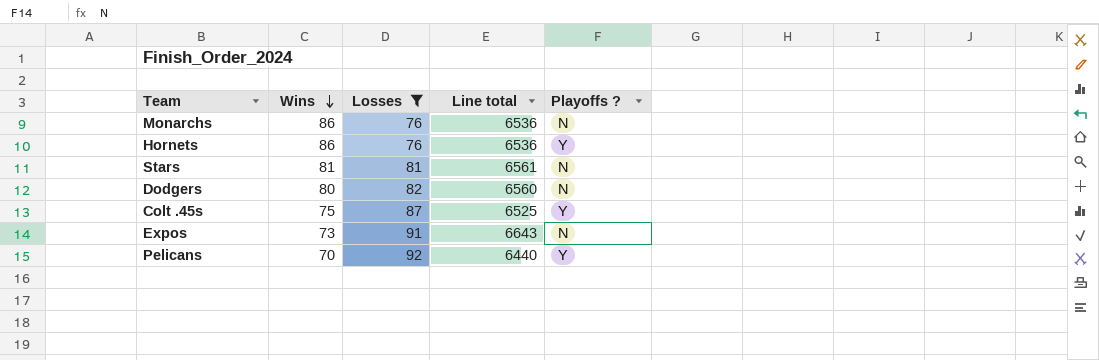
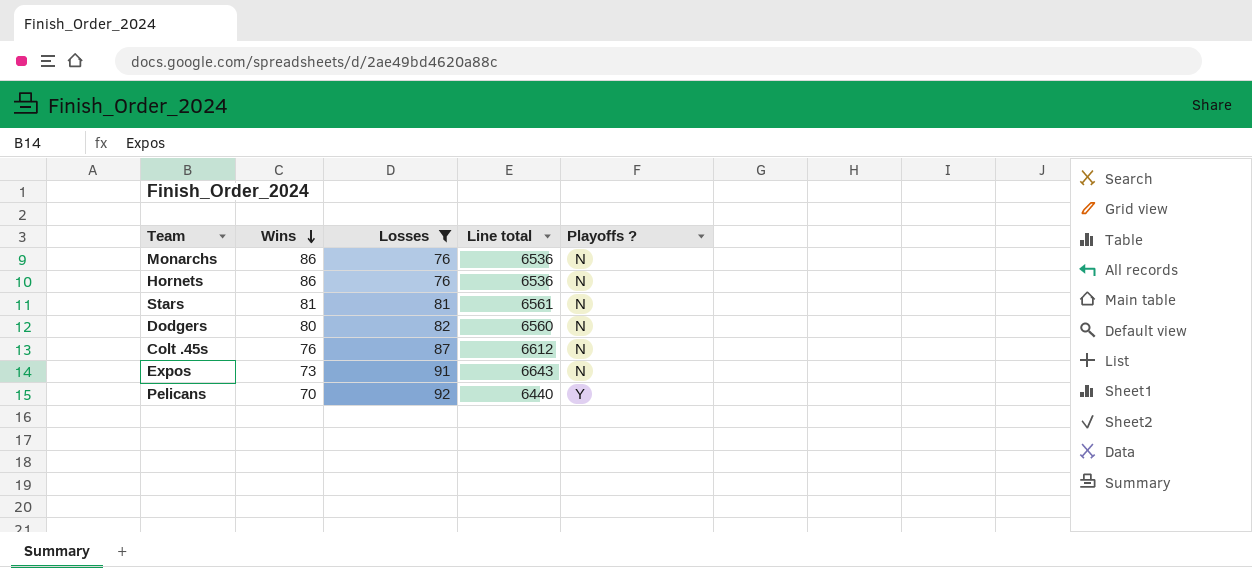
Hornets | Playoffs ?: Y -> N
Colt .45s | Wins: 75 -> 76
Colt .45s | Line total: 6525 -> 6612
Colt .45s | Playoffs ?: Y -> N

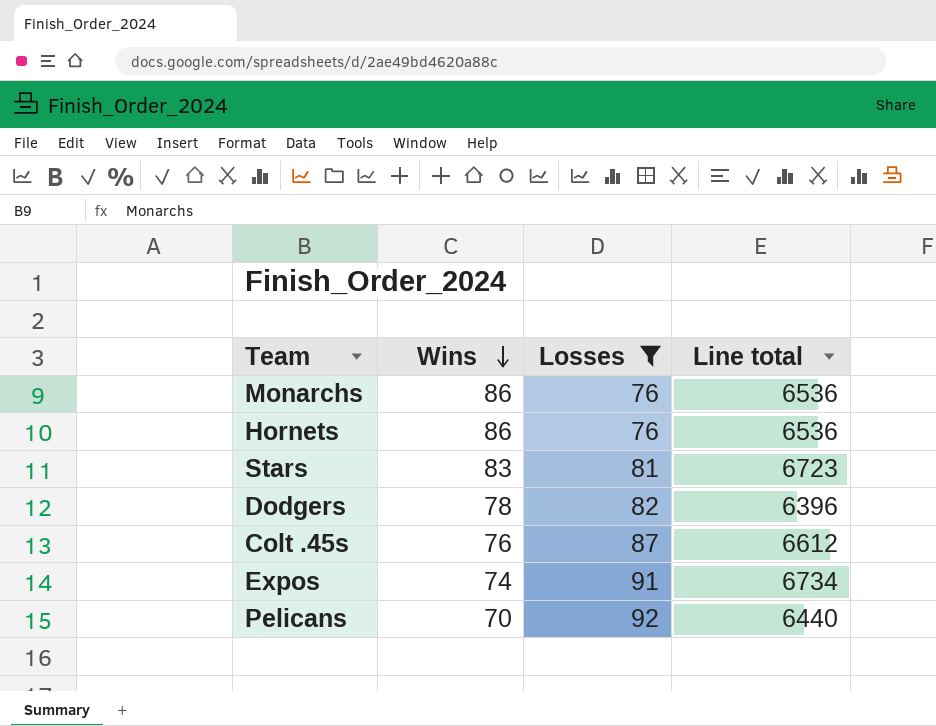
column Playoffs ? | position: 5 -> none
Stars | Wins: 81 -> 83
Stars | Line total: 6561 -> 6723
Dodgers | Wins: 80 -> 78
Dodgers | Line total: 6560 -> 6396
Expos | Wins: 73 -> 74
Expos | Line total: 6643 -> 6734

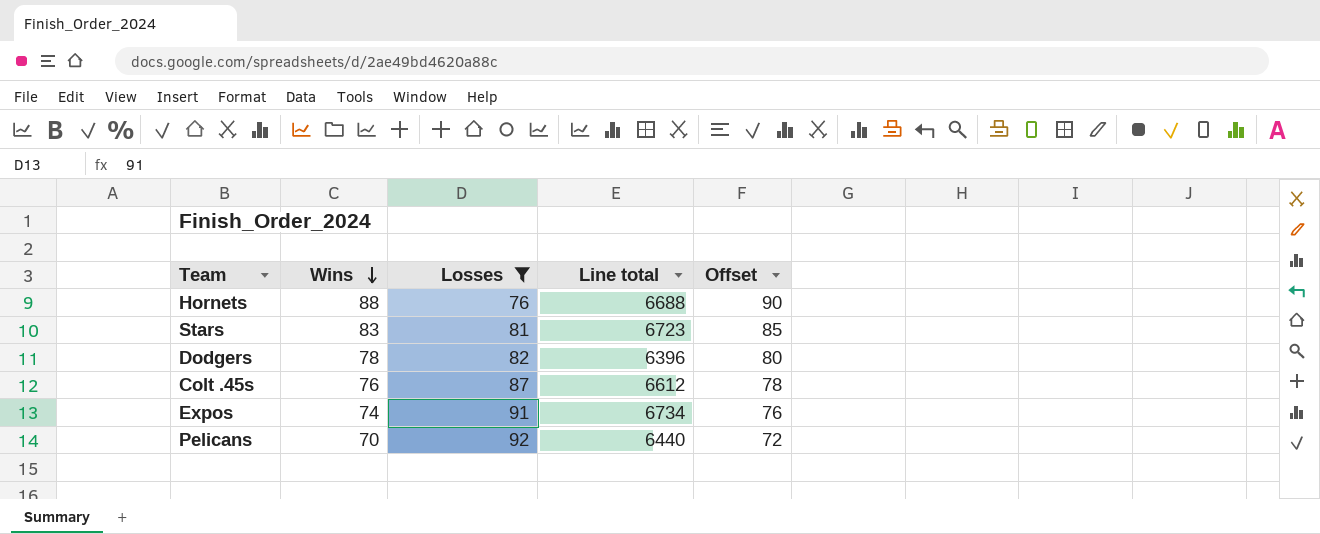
column Offset | formula: none -> [Wins] + 2
row Monarchs: 86 | 76 | 6536 -> none
Hornets | Wins: 86 -> 88
Hornets | Line total: 6536 -> 6688

